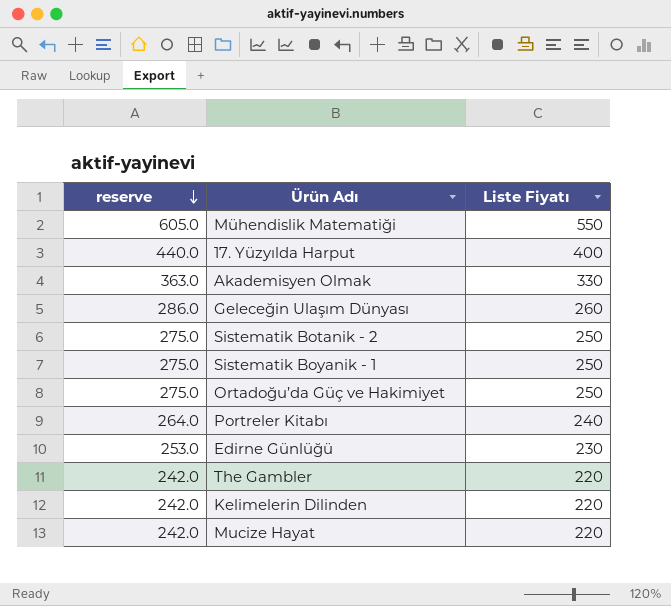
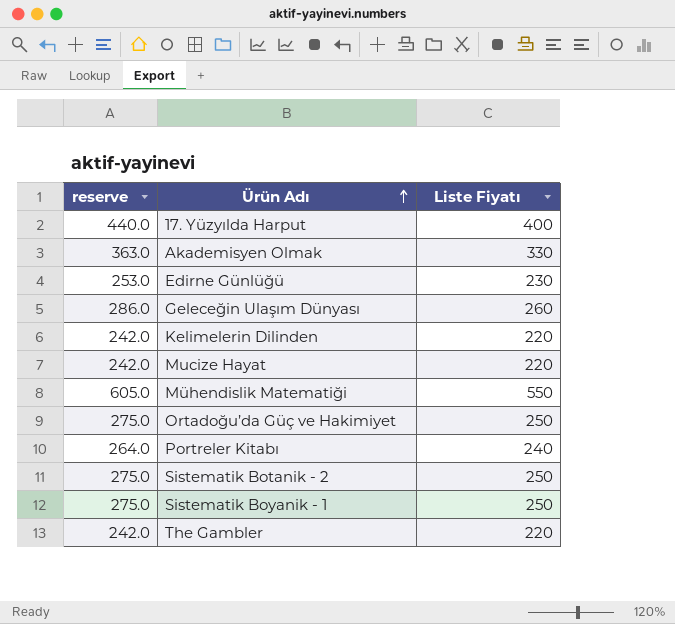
row order: reserve descending -> Ürün Adı ascending

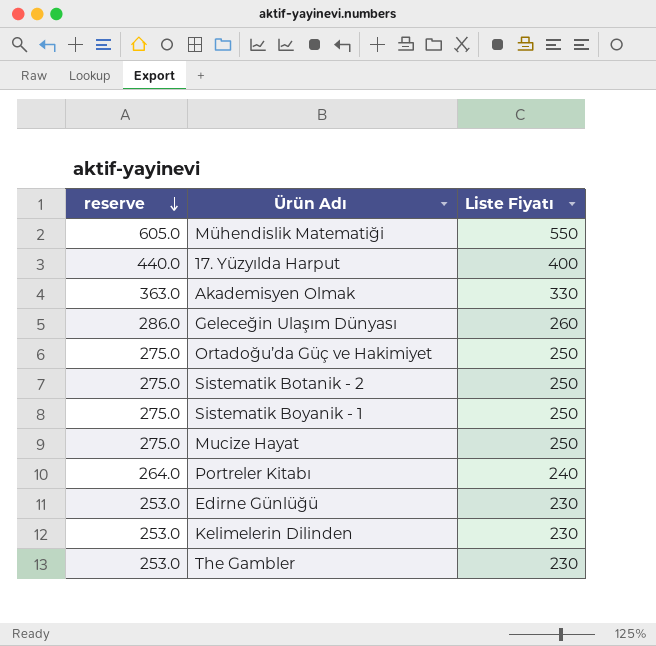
row order: Ürün Adı ascending -> reserve descending
Mucize Hayat | reserve: 242.0 -> 275.0
Mucize Hayat | Liste Fiyatı: 220 -> 250
Kelimelerin Dilinden | reserve: 242.0 -> 253.0
Kelimelerin Dilinden | Liste Fiyatı: 220 -> 230
The Gambler | reserve: 242.0 -> 253.0
The Gambler | Liste Fiyatı: 220 -> 230

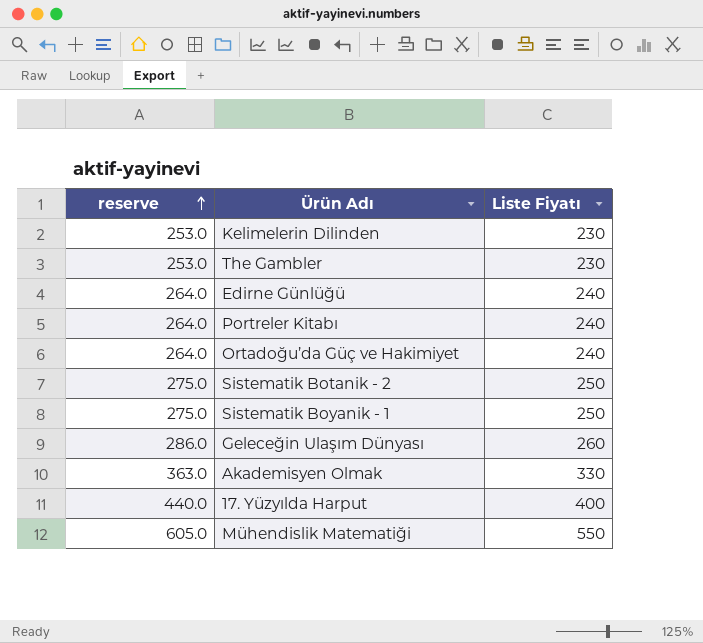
row order: reserve descending -> reserve ascending
row Mucize Hayat: 275.0 | 250 -> none
Edirne Günlüğü | reserve: 253.0 -> 264.0
Edirne Günlüğü | Liste Fiyatı: 230 -> 240
Ortadoğu’da Güç ve Hakimiyet | reserve: 275.0 -> 264.0
Ortadoğu’da Güç ve Hakimiyet | Liste Fiyatı: 250 -> 240

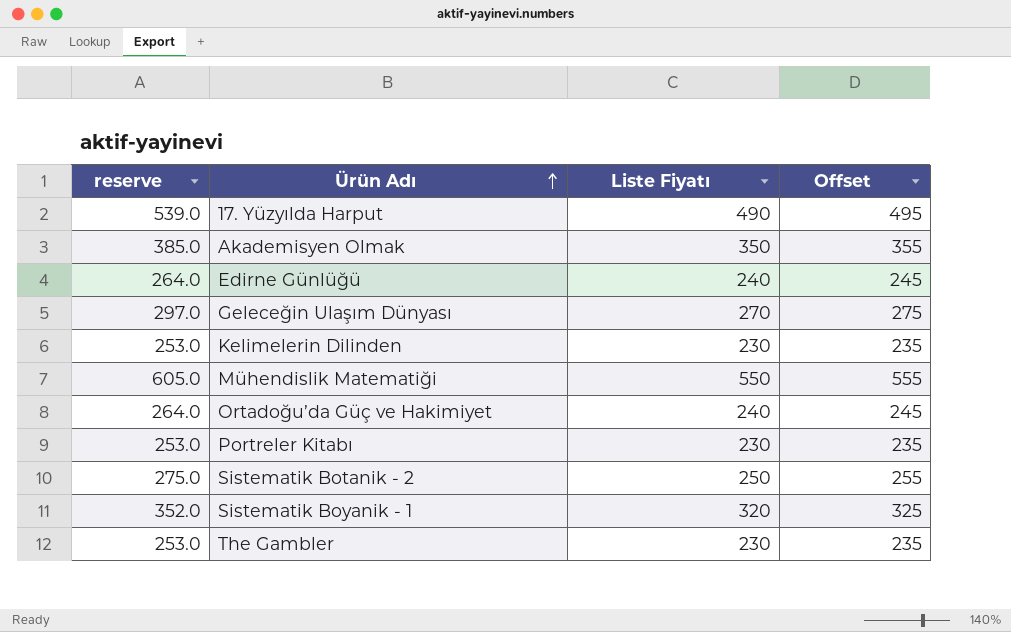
row order: reserve ascending -> Ürün Adı ascending
column Offset | formula: none -> [Liste Fiyatı] + 5
17. Yüzyılda Harput | reserve: 440.0 -> 539.0
17. Yüzyılda Harput | Liste Fiyatı: 400 -> 490
Akademisyen Olmak | reserve: 363.0 -> 385.0
Akademisyen Olmak | Liste Fiyatı: 330 -> 350
Geleceğin Ulaşım Dünyası | reserve: 286.0 -> 297.0
Geleceğin Ulaşım Dünyası | Liste Fiyatı: 260 -> 270
Portreler Kitabı | reserve: 264.0 -> 253.0
Portreler Kitabı | Liste Fiyatı: 240 -> 230
Sistematik Boyanik - 1 | reserve: 275.0 -> 352.0
Sistematik Boyanik - 1 | Liste Fiyatı: 250 -> 320

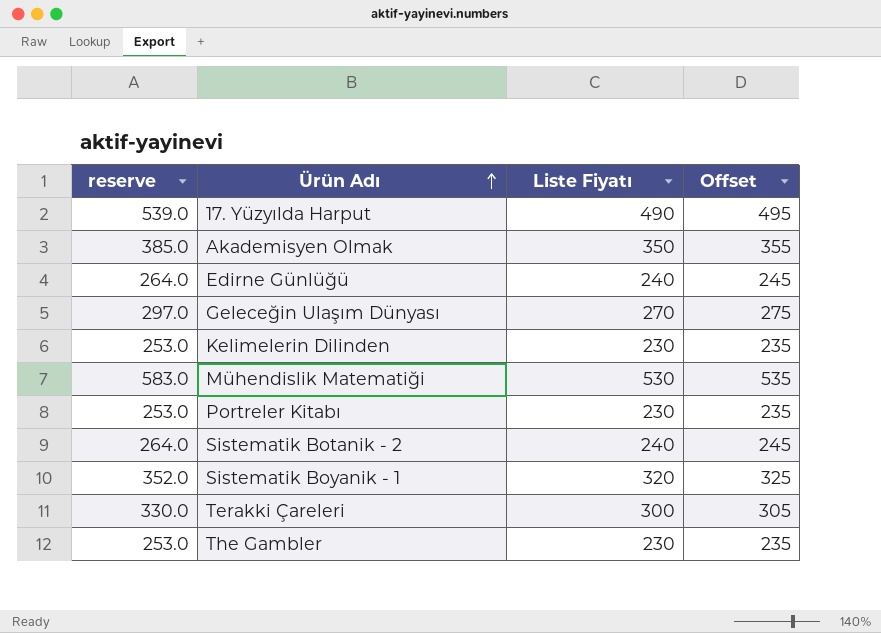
row Ortadoğu’da Güç ve Hakimiyet: 264.0 | 240 | 245 -> none
Mühendislik Matematiği | reserve: 605.0 -> 583.0
Mühendislik Matematiği | Liste Fiyatı: 550 -> 530
Mühendislik Matematiği | Offset: 555 -> 535
Sistematik Botanik - 2 | reserve: 275.0 -> 264.0
Sistematik Botanik - 2 | Liste Fiyatı: 250 -> 240
Sistematik Botanik - 2 | Offset: 255 -> 245
row Terakki Çareleri: none -> 330.0 | 300 | 305

